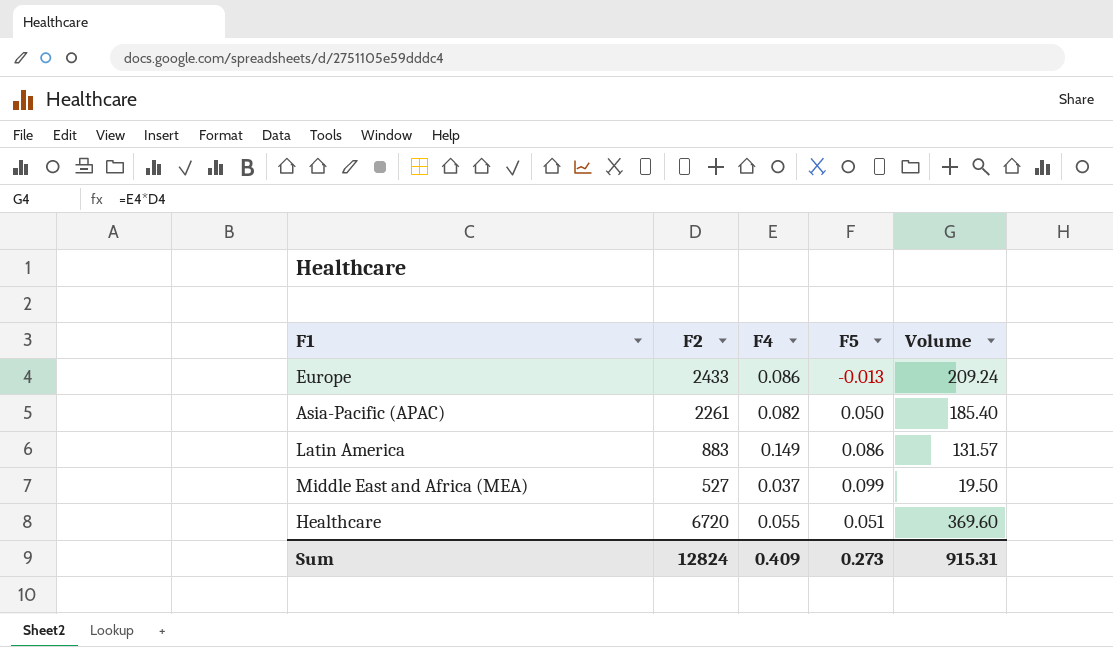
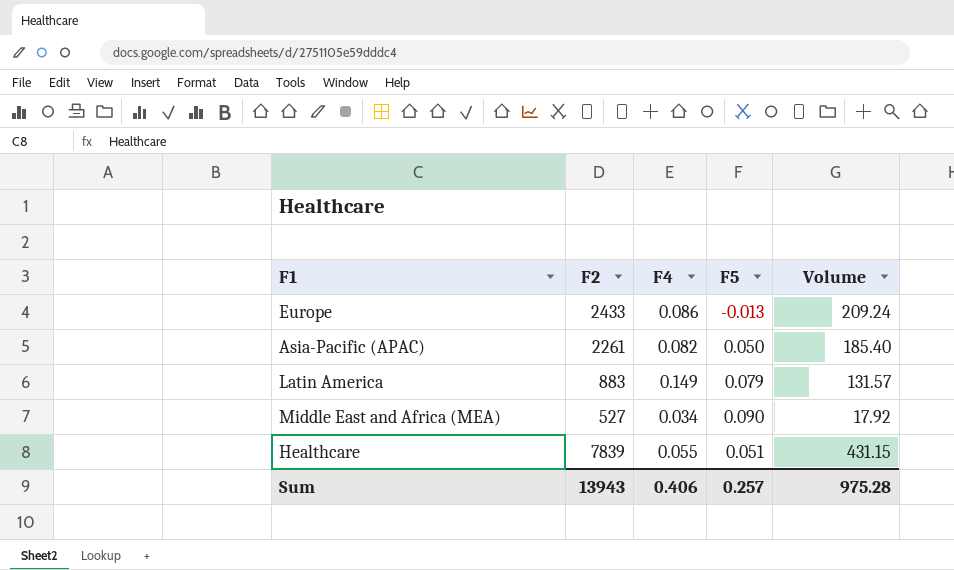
Latin America | F5: 0.086 -> 0.079
Middle East and Africa (MEA) | F4: 0.037 -> 0.034
Middle East and Africa (MEA) | F5: 0.099 -> 0.090
Middle East and Africa (MEA) | Volume: 19.50 -> 17.92
Healthcare | F2: 6720 -> 7839
Healthcare | Volume: 369.60 -> 431.15
Sum | F2: 12824 -> 13943
Sum | F4: 0.409 -> 0.406
Sum | F5: 0.273 -> 0.257
Sum | Volume: 915.31 -> 975.28

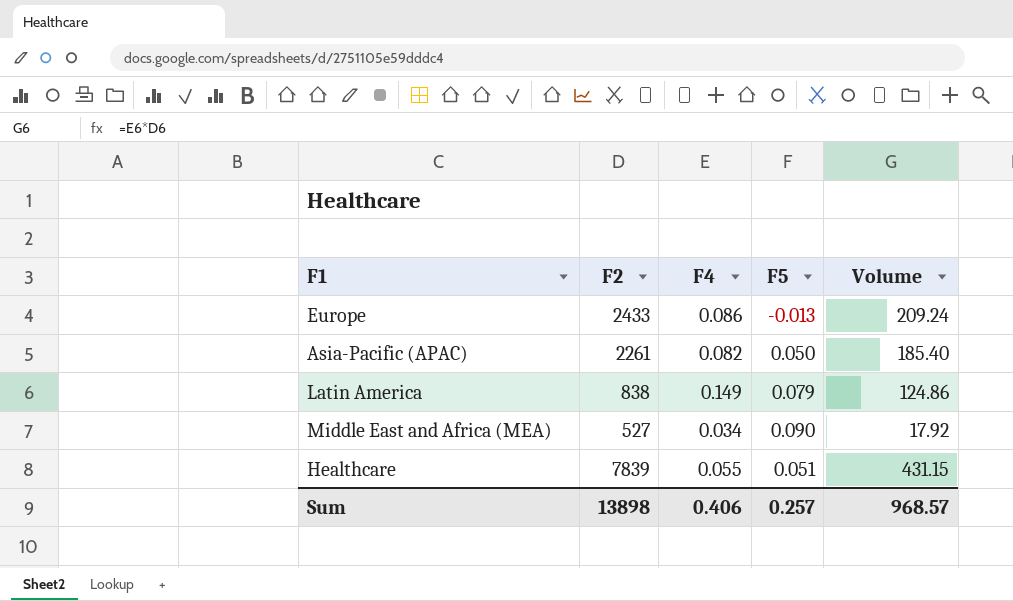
Latin America | F2: 883 -> 838
Latin America | Volume: 131.57 -> 124.86
Sum | F2: 13943 -> 13898
Sum | Volume: 975.28 -> 968.57

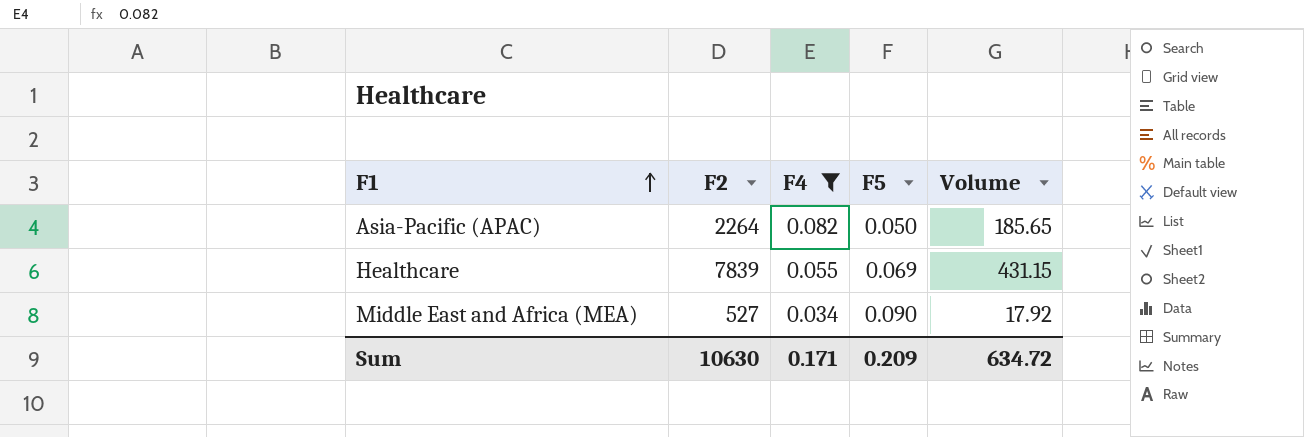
filter: none -> F4 <= 0.082
row order: none -> F1 ascending
Asia-Pacific (APAC) | F2: 2261 -> 2264
Asia-Pacific (APAC) | Volume: 185.40 -> 185.65
Healthcare | F5: 0.051 -> 0.069
Sum | F2: 13898 -> 10630
Sum | F4: 0.406 -> 0.171
Sum | F5: 0.257 -> 0.209
Sum | Volume: 968.57 -> 634.72

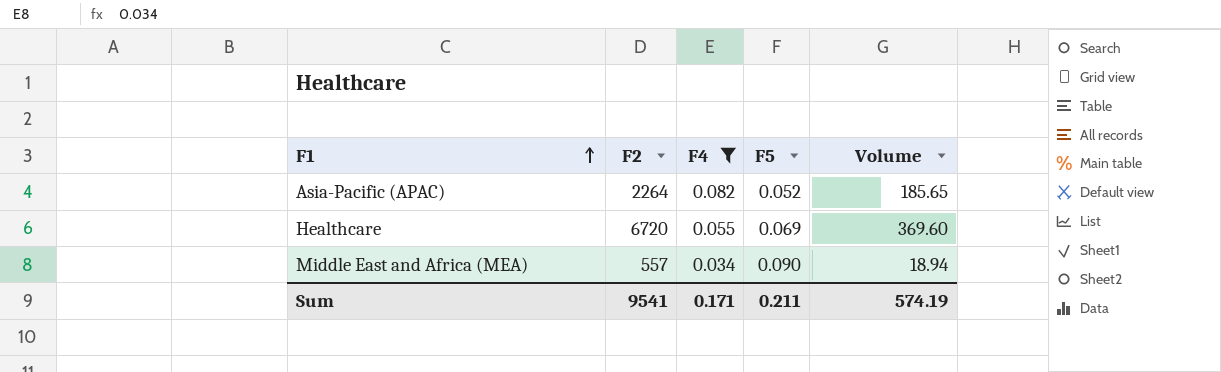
Asia-Pacific (APAC) | F5: 0.050 -> 0.052
Healthcare | F2: 7839 -> 6720
Healthcare | Volume: 431.15 -> 369.60
Middle East and Africa (MEA) | F2: 527 -> 557
Middle East and Africa (MEA) | Volume: 17.92 -> 18.94
Sum | F2: 10630 -> 9541
Sum | F5: 0.209 -> 0.211
Sum | Volume: 634.72 -> 574.19

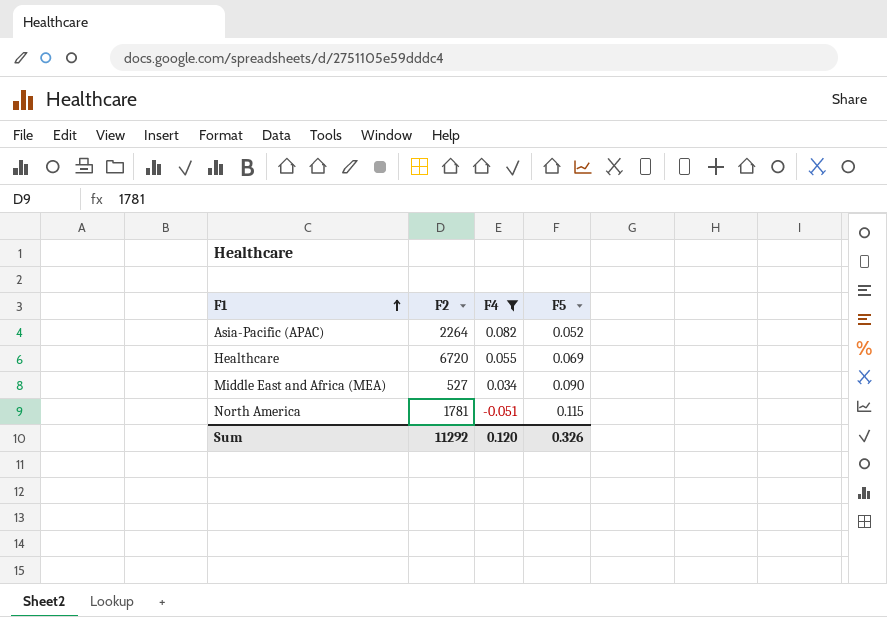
column Volume | formula: [F2] * [F4] -> none
Middle East and Africa (MEA) | F2: 557 -> 527
row North America: none -> 1781 | -0.051 | 0.115
Sum | F2: 9541 -> 11292
Sum | F4: 0.171 -> 0.120
Sum | F5: 0.211 -> 0.326

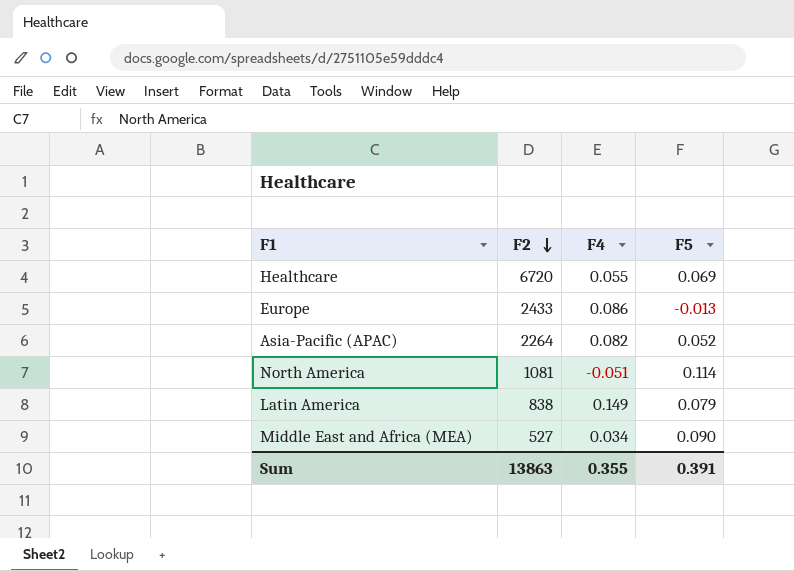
filter: F4 <= 0.082 -> none
row order: F1 ascending -> F2 descending
North America | F2: 1781 -> 1081
North America | F5: 0.115 -> 0.114
Sum | F2: 11292 -> 13863
Sum | F4: 0.120 -> 0.355
Sum | F5: 0.326 -> 0.391

